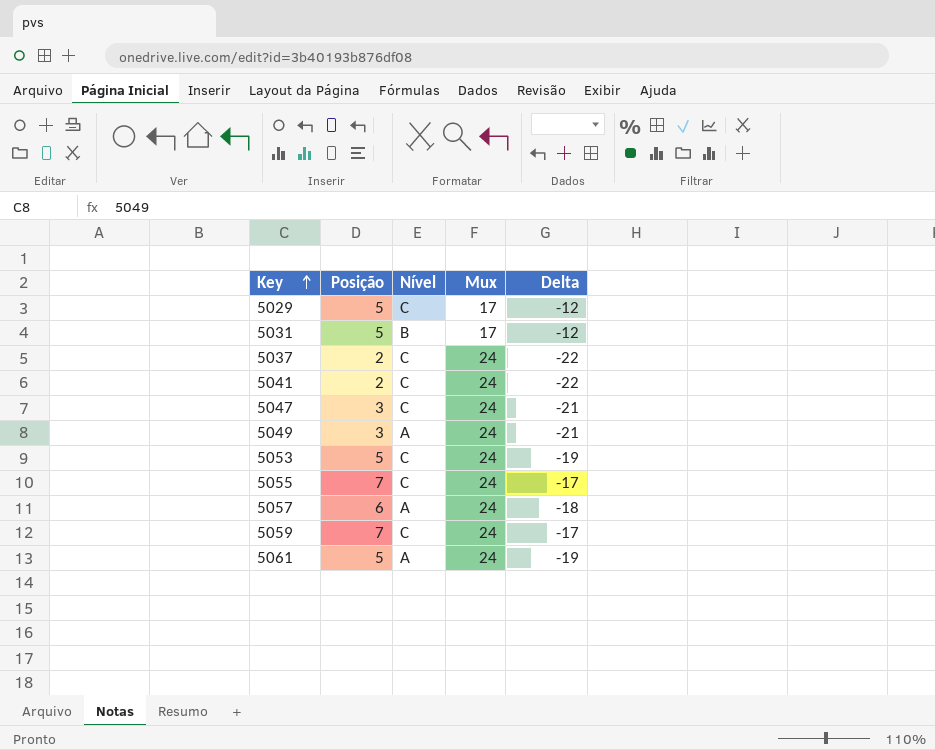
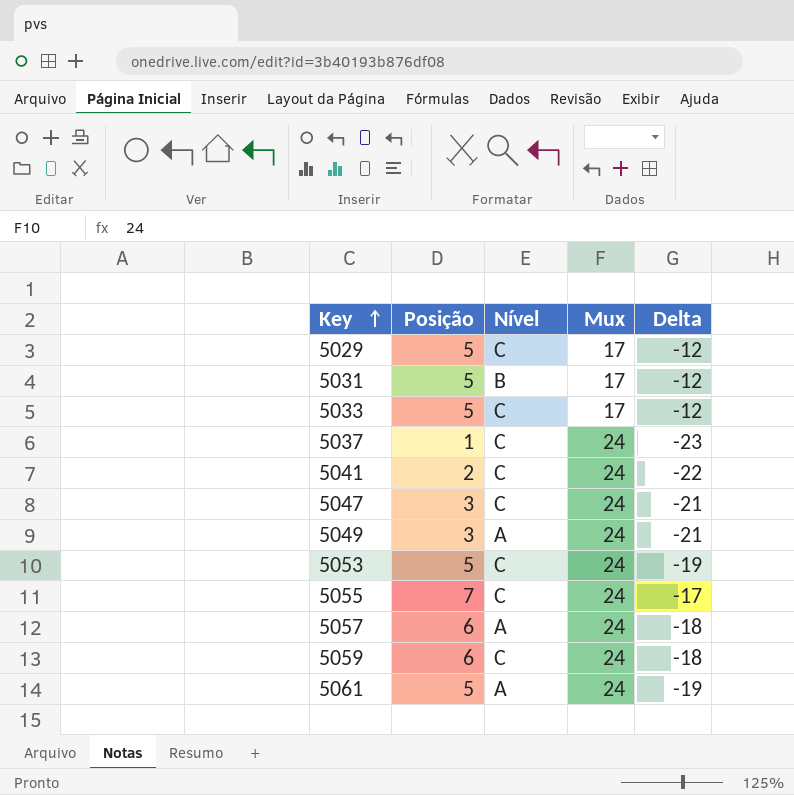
row 5033: none -> 5 | C | 17 | -12
5037 | Posição: 2 -> 1
5037 | Delta: -22 -> -23
5059 | Posição: 7 -> 6
5059 | Delta: -17 -> -18

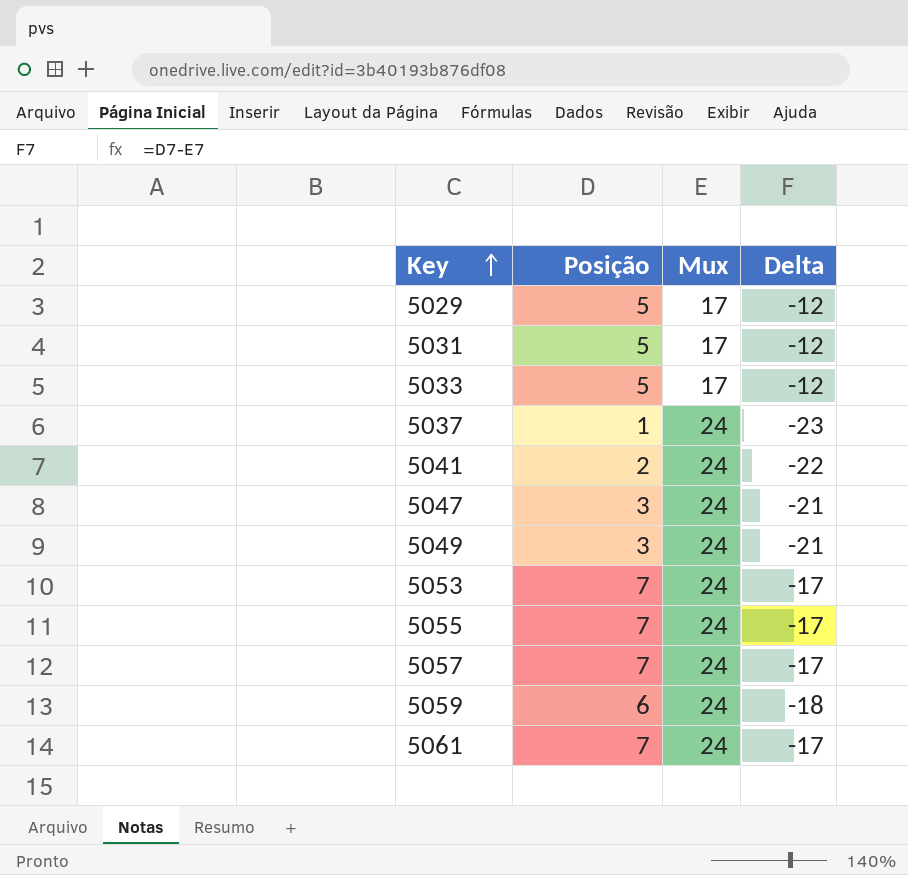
column Nível | position: 3 -> none
5053 | Posição: 5 -> 7
5053 | Delta: -19 -> -17
5057 | Posição: 6 -> 7
5057 | Delta: -18 -> -17
5061 | Posição: 5 -> 7
5061 | Delta: -19 -> -17

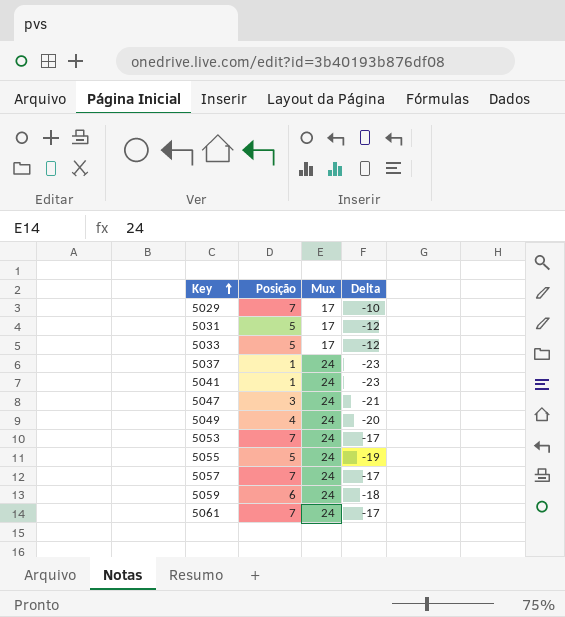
5029 | Posição: 5 -> 7
5029 | Delta: -12 -> -10
5041 | Posição: 2 -> 1
5041 | Delta: -22 -> -23
5049 | Posição: 3 -> 4
5049 | Delta: -21 -> -20
5055 | Posição: 7 -> 5
5055 | Delta: -17 -> -19

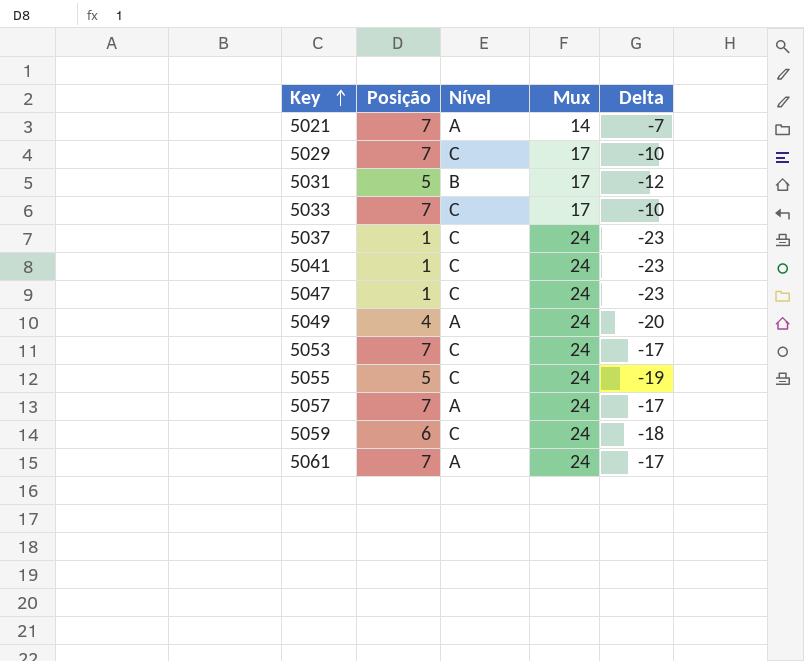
column Nível | position: none -> 3
row 5021: none -> 7 | A | 14 | -7
5033 | Posição: 5 -> 7
5033 | Delta: -12 -> -10
5047 | Posição: 3 -> 1
5047 | Delta: -21 -> -23

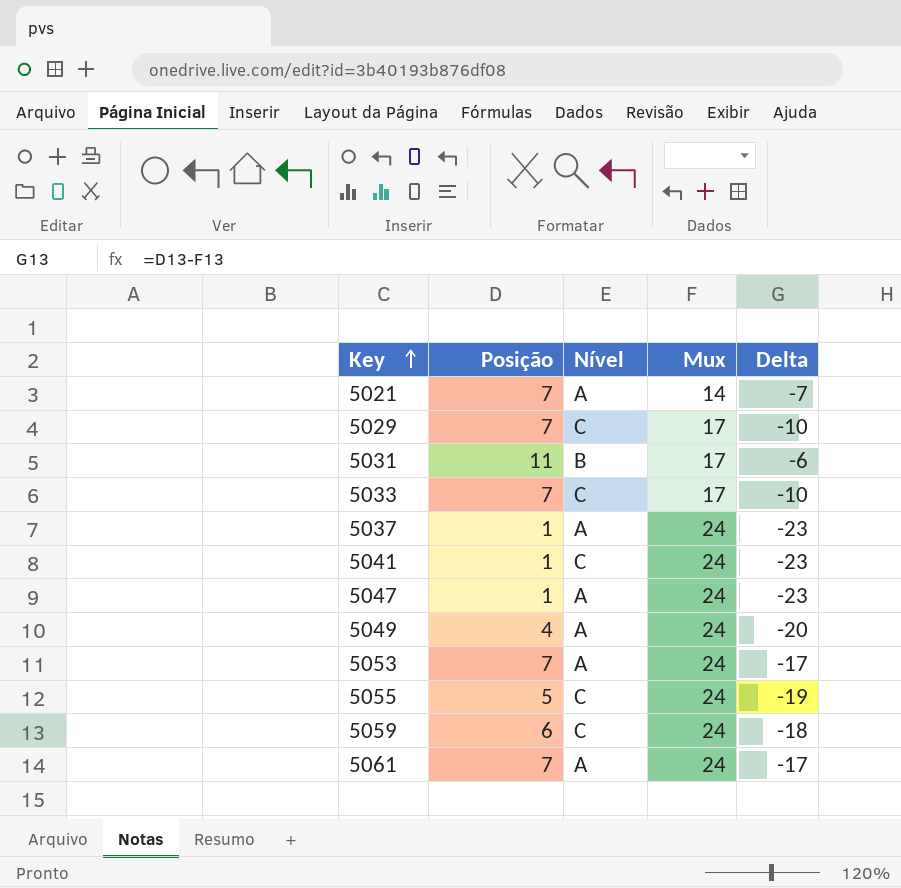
row 5057: 7 | A | 24 | -17 -> none
5031 | Posição: 5 -> 11
5031 | Delta: -12 -> -6
5037 | Nível: C -> A
5047 | Nível: C -> A
5053 | Nível: C -> A

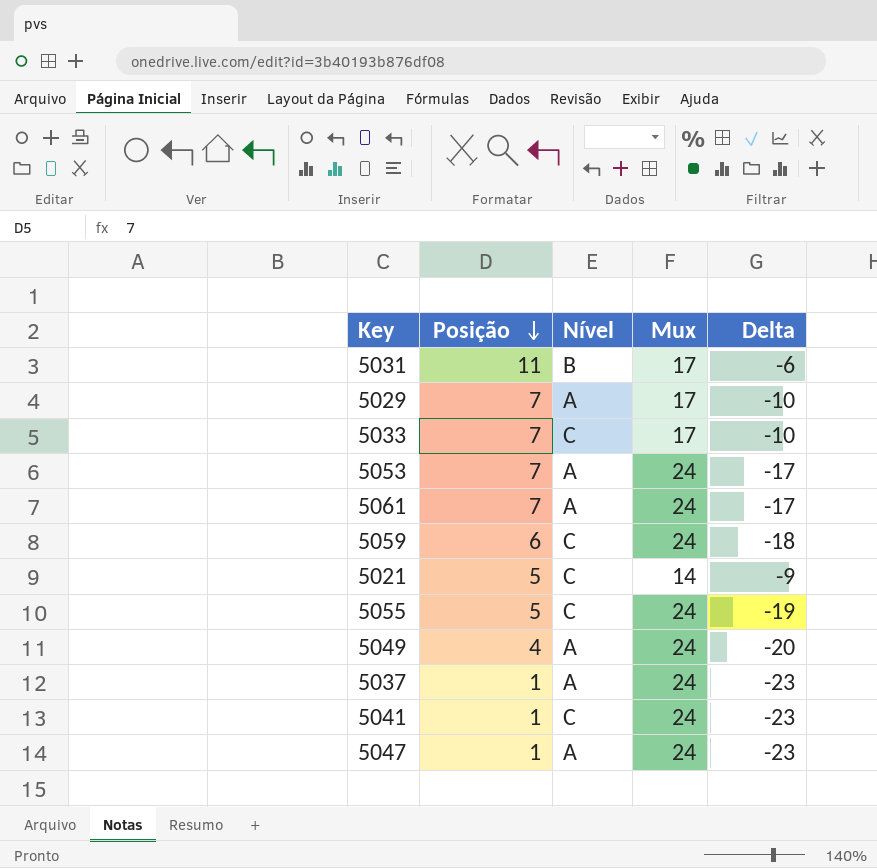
row order: Key ascending -> Posição descending
5029 | Nível: C -> A
5021 | Posição: 7 -> 5
5021 | Nível: A -> C
5021 | Delta: -7 -> -9

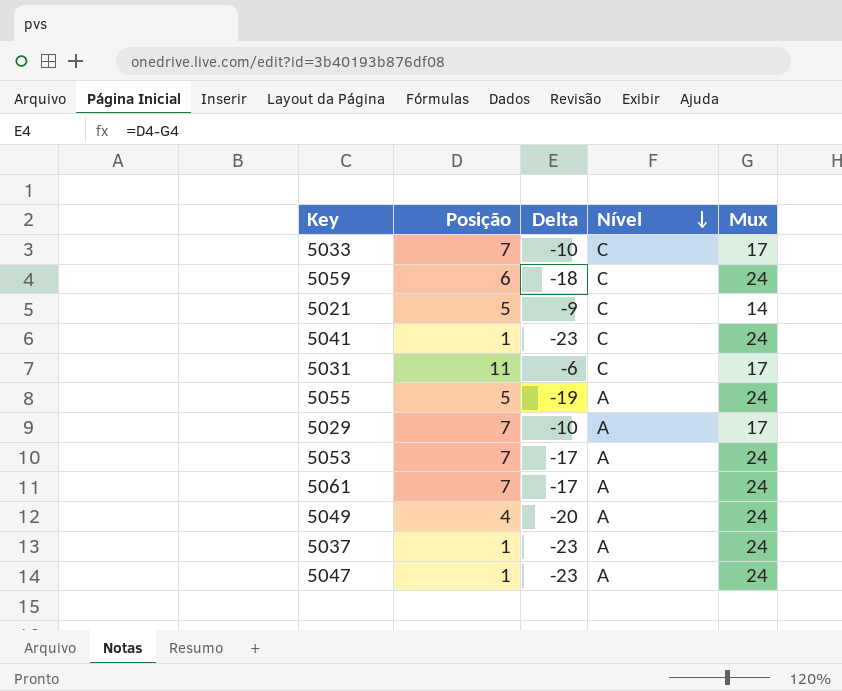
row order: Posição descending -> Nível descending
column Delta | position: 5 -> 3
5031 | Nível: B -> C
5055 | Nível: C -> A

